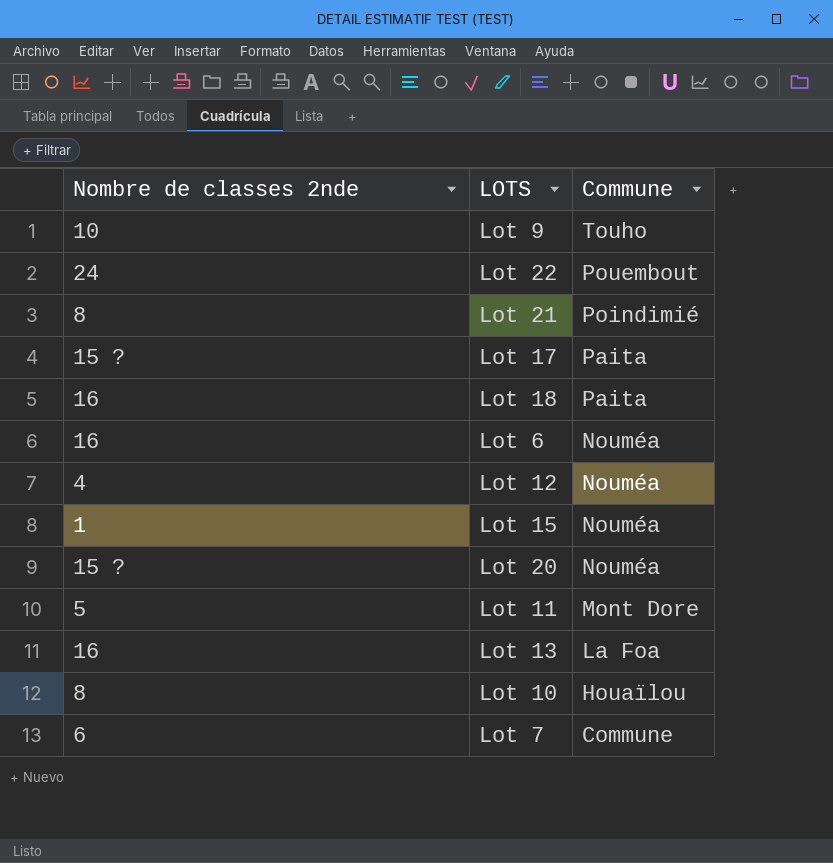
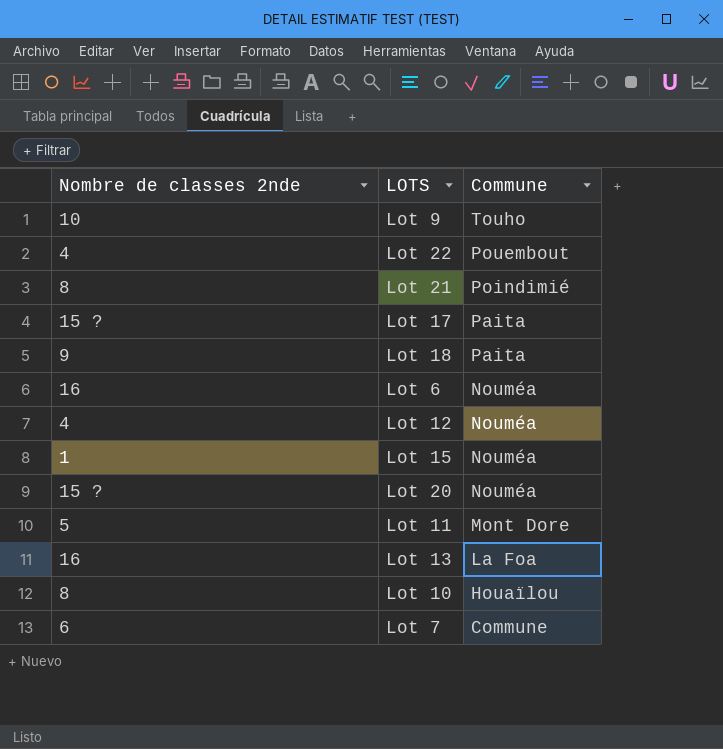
Lot 22 | Nombre de classes 2nde: 24 -> 4
Lot 18 | Nombre de classes 2nde: 16 -> 9

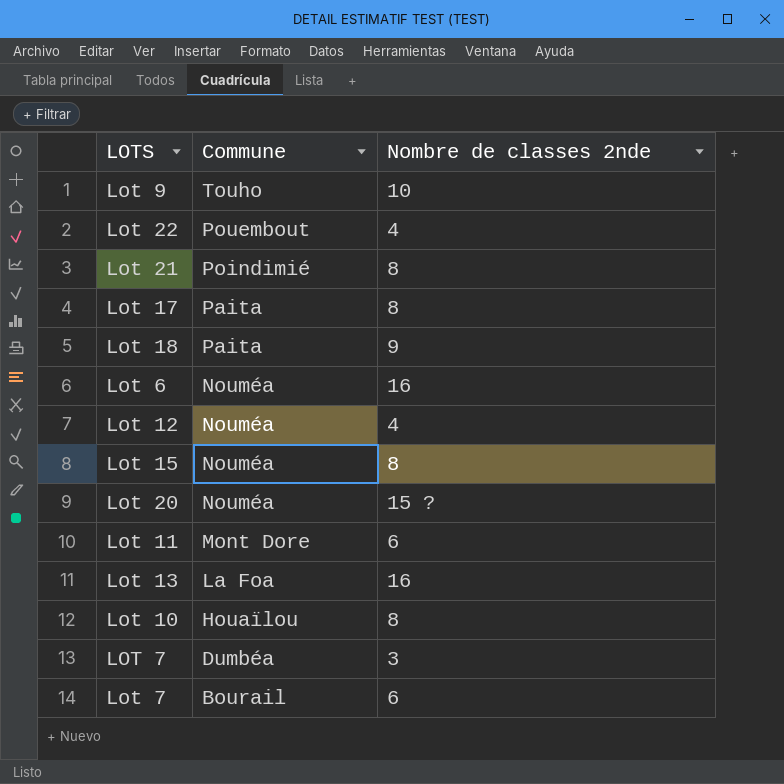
column Nombre de classes 2nde | position: 1 -> 3
Lot 17 | Nombre de classes 2nde: 15 ? -> 8
Lot 15 | Nombre de classes 2nde: 1 -> 8
Lot 11 | Nombre de classes 2nde: 5 -> 6
row LOT 7: none -> Dumbéa | 3
Lot 7 | Commune: Commune -> Bourail

